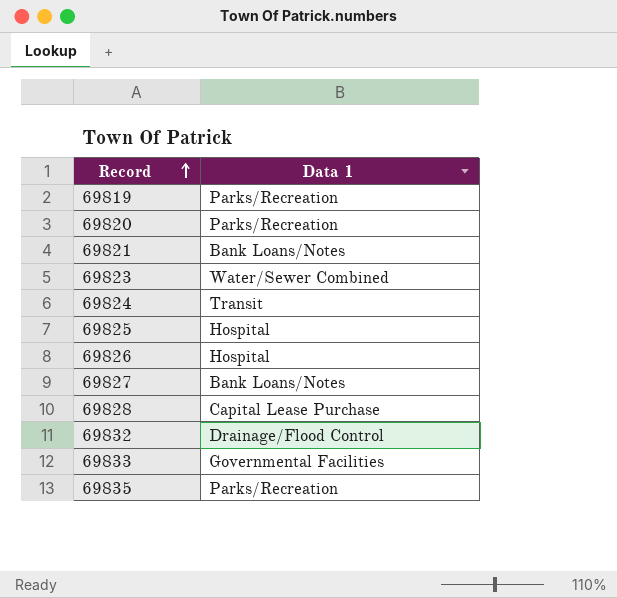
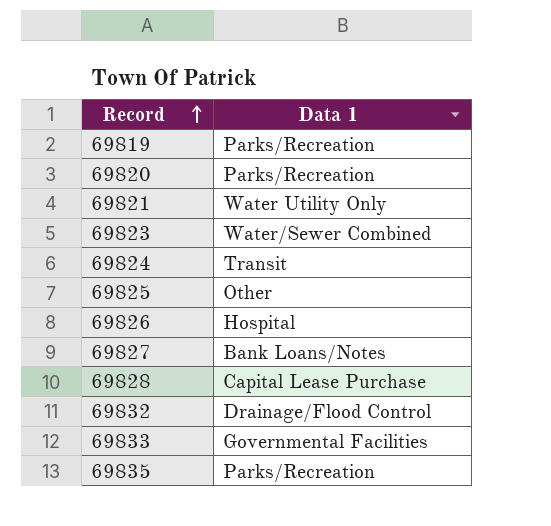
69821 | Data 1: Bank Loans/Notes -> Water Utility Only
69825 | Data 1: Hospital -> Other

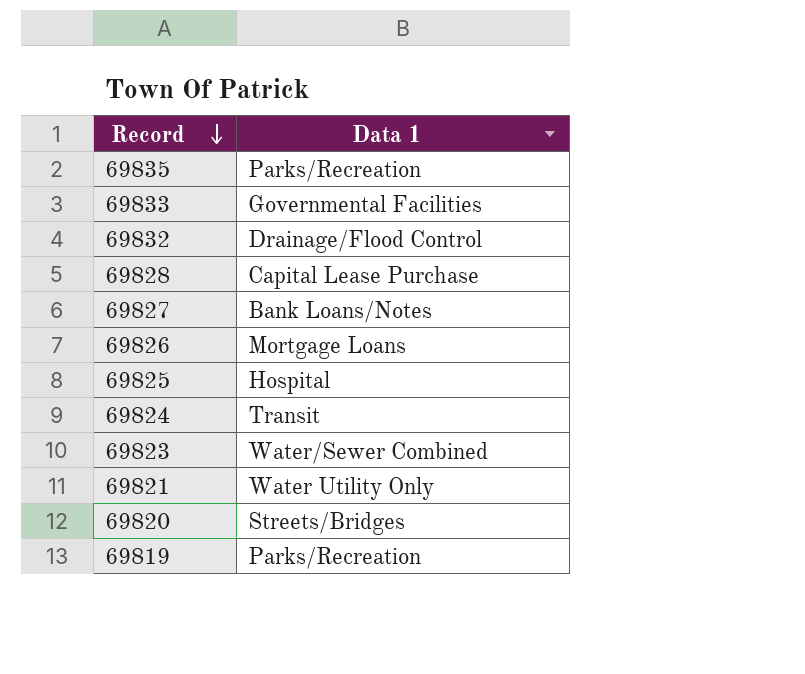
row order: Record ascending -> Record descending
69826 | Data 1: Hospital -> Mortgage Loans
69825 | Data 1: Other -> Hospital
69820 | Data 1: Parks/Recreation -> Streets/Bridges

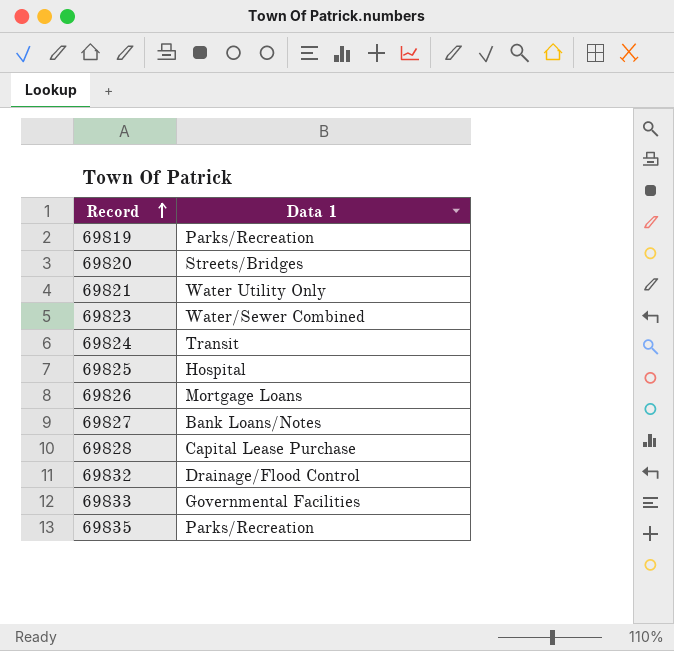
row order: Record descending -> Record ascending

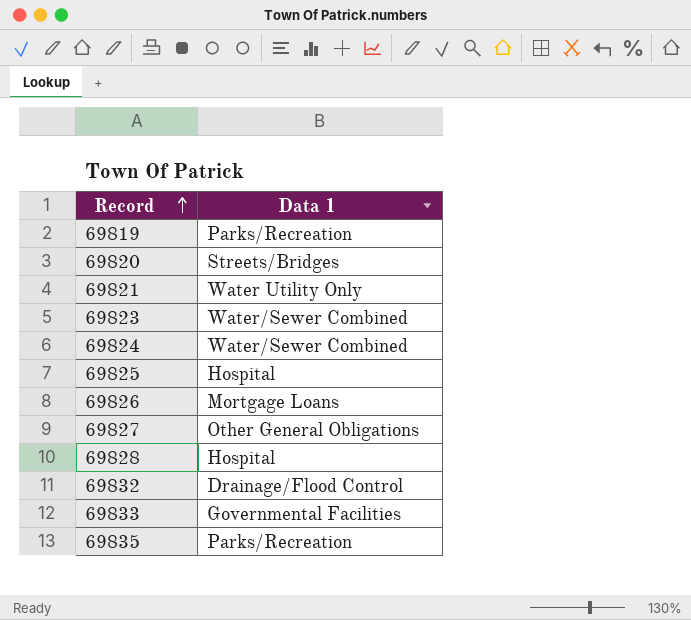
69824 | Data 1: Transit -> Water/Sewer Combined
69827 | Data 1: Bank Loans/Notes -> Other General Obligations
69828 | Data 1: Capital Lease Purchase -> Hospital

